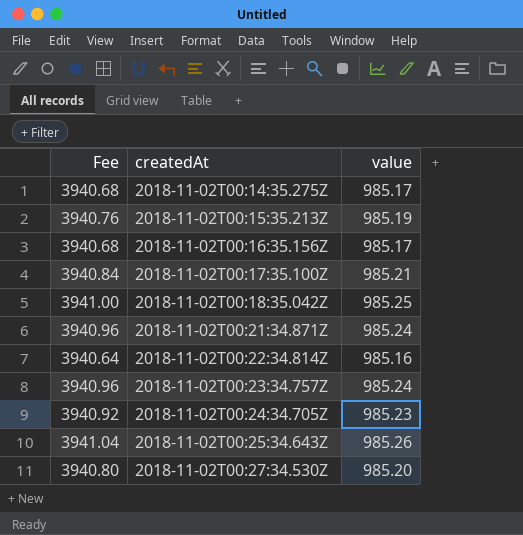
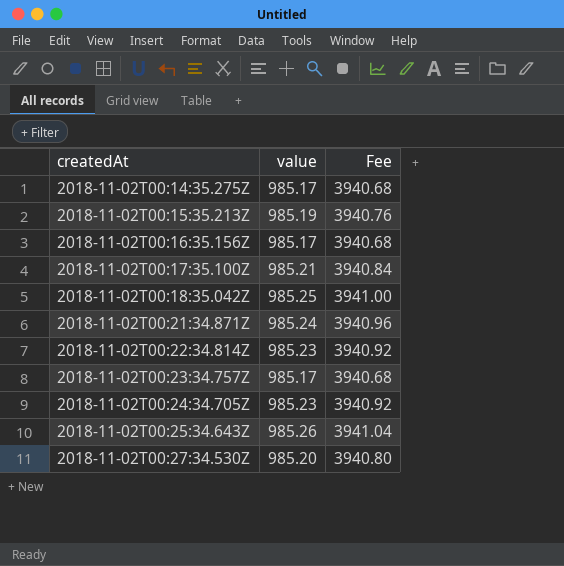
column Fee | position: 1 -> 3
2018-11-02T00:22:34.814Z | value: 985.16 -> 985.23
2018-11-02T00:22:34.814Z | Fee: 3940.64 -> 3940.92
2018-11-02T00:23:34.757Z | value: 985.24 -> 985.17
2018-11-02T00:23:34.757Z | Fee: 3940.96 -> 3940.68

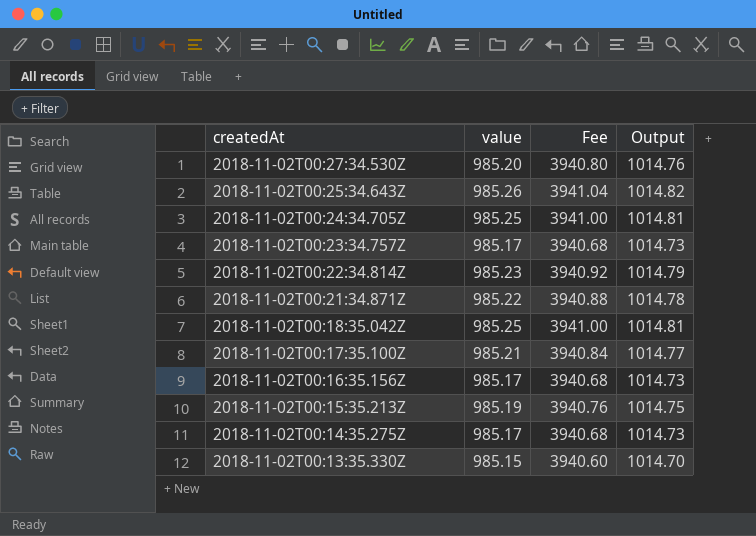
row order: createdAt ascending -> createdAt descending
column Output | formula: none -> [value] * 1.03
2018-11-02T00:24:34.705Z | value: 985.23 -> 985.25
2018-11-02T00:24:34.705Z | Fee: 3940.92 -> 3941.00
2018-11-02T00:21:34.871Z | value: 985.24 -> 985.22
2018-11-02T00:21:34.871Z | Fee: 3940.96 -> 3940.88
row 2018-11-02T00:13:35.330Z: none -> 985.15 | 3940.60 | 1014.70

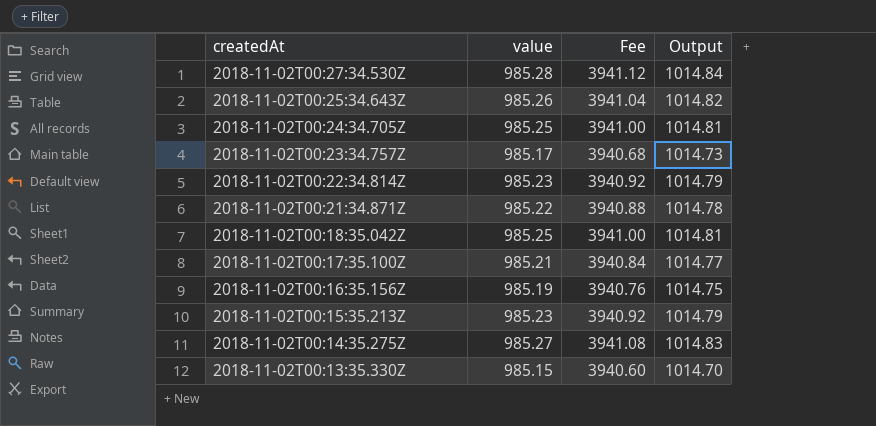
2018-11-02T00:27:34.530Z | value: 985.20 -> 985.28
2018-11-02T00:27:34.530Z | Fee: 3940.80 -> 3941.12
2018-11-02T00:27:34.530Z | Output: 1014.76 -> 1014.84
2018-11-02T00:16:35.156Z | value: 985.17 -> 985.19
2018-11-02T00:16:35.156Z | Fee: 3940.68 -> 3940.76
2018-11-02T00:16:35.156Z | Output: 1014.73 -> 1014.75
2018-11-02T00:15:35.213Z | value: 985.19 -> 985.23
2018-11-02T00:15:35.213Z | Fee: 3940.76 -> 3940.92
2018-11-02T00:15:35.213Z | Output: 1014.75 -> 1014.79
2018-11-02T00:14:35.275Z | value: 985.17 -> 985.27
2018-11-02T00:14:35.275Z | Fee: 3940.68 -> 3941.08
2018-11-02T00:14:35.275Z | Output: 1014.73 -> 1014.83

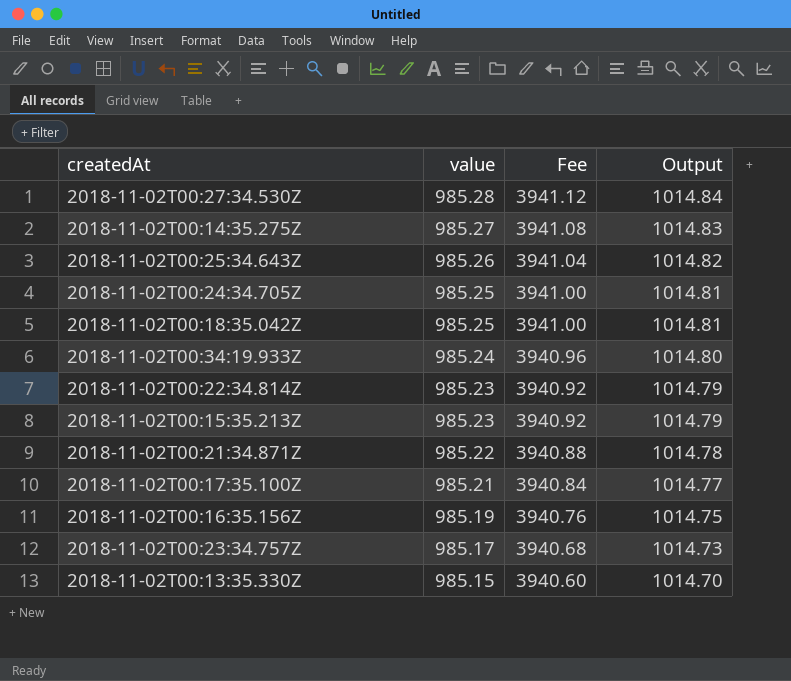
row order: createdAt descending -> value descending
row 2018-11-02T00:34:19.933Z: none -> 985.24 | 3940.96 | 1014.80

